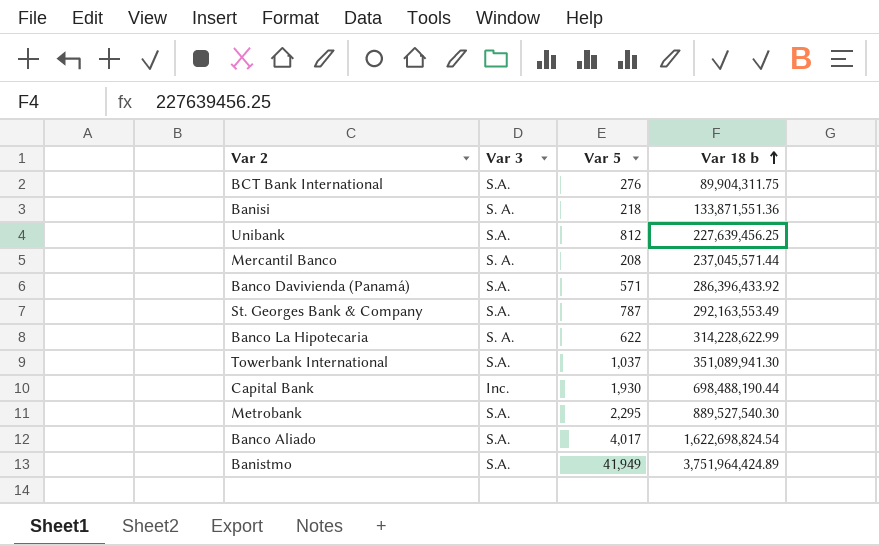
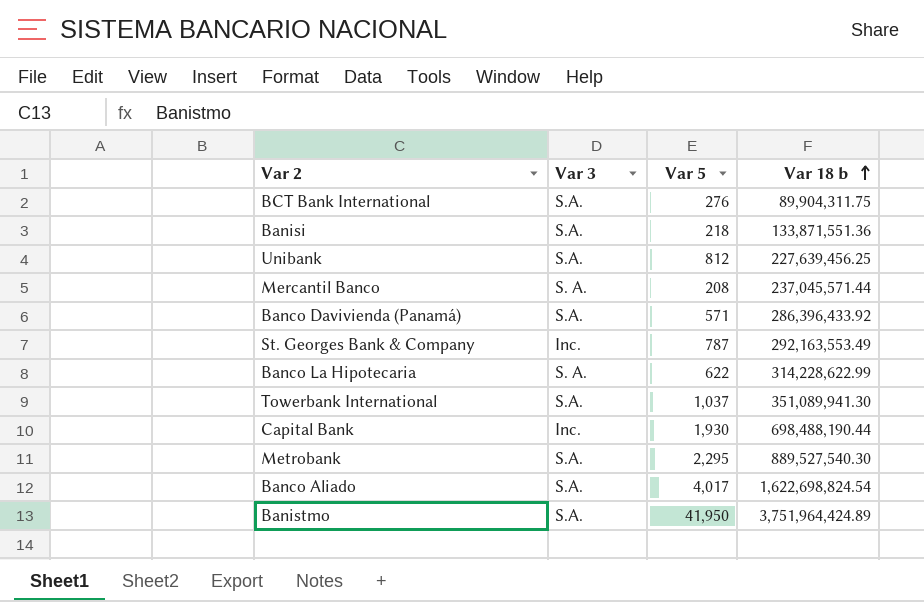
Banisi | Var 3: S. A. -> S.A.
St. Georges Bank & Company | Var 3: S.A. -> Inc.
Banistmo | Var 5: 41,949 -> 41,950

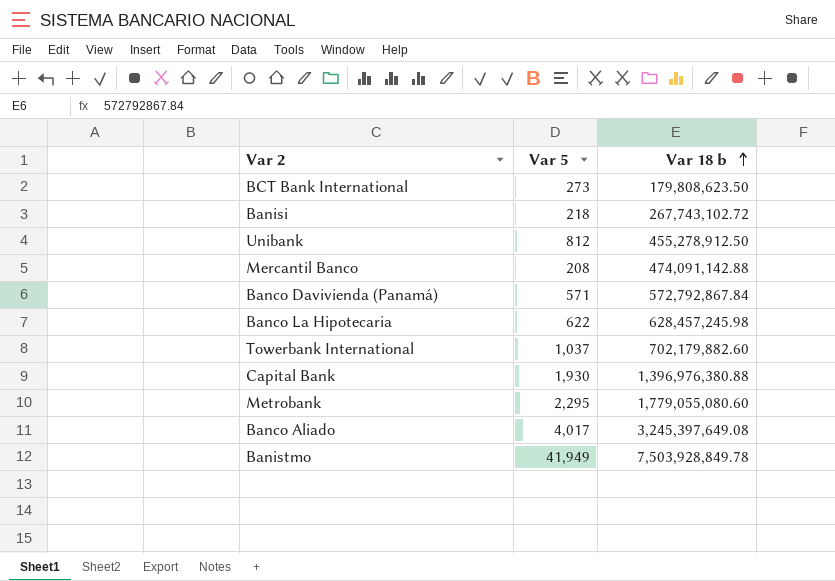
column Var 3 | position: 2 -> none
row St. Georges Bank & Company: Inc. | 787 | 292,163,553.49 -> none
BCT Bank International | Var 5: 276 -> 273
BCT Bank International | Var 18 b: 89,904,311.75 -> 179,808,623.50
Banisi | Var 18 b: 133,871,551.36 -> 267,743,102.72
Unibank | Var 18 b: 227,639,456.25 -> 455,278,912.50
Mercantil Banco | Var 18 b: 237,045,571.44 -> 474,091,142.88
Banco Davivienda (Panamá) | Var 18 b: 286,396,433.92 -> 572,792,867.84
Banco La Hipotecaria | Var 18 b: 314,228,622.99 -> 628,457,245.98
Towerbank International | Var 18 b: 351,089,941.30 -> 702,179,882.60
Capital Bank | Var 18 b: 698,488,190.44 -> 1,396,976,380.88
Metrobank | Var 18 b: 889,527,540.30 -> 1,779,055,080.60
Banco Aliado | Var 18 b: 1,622,698,824.54 -> 3,245,397,649.08
Banistmo | Var 5: 41,950 -> 41,949
Banistmo | Var 18 b: 3,751,964,424.89 -> 7,503,928,849.78

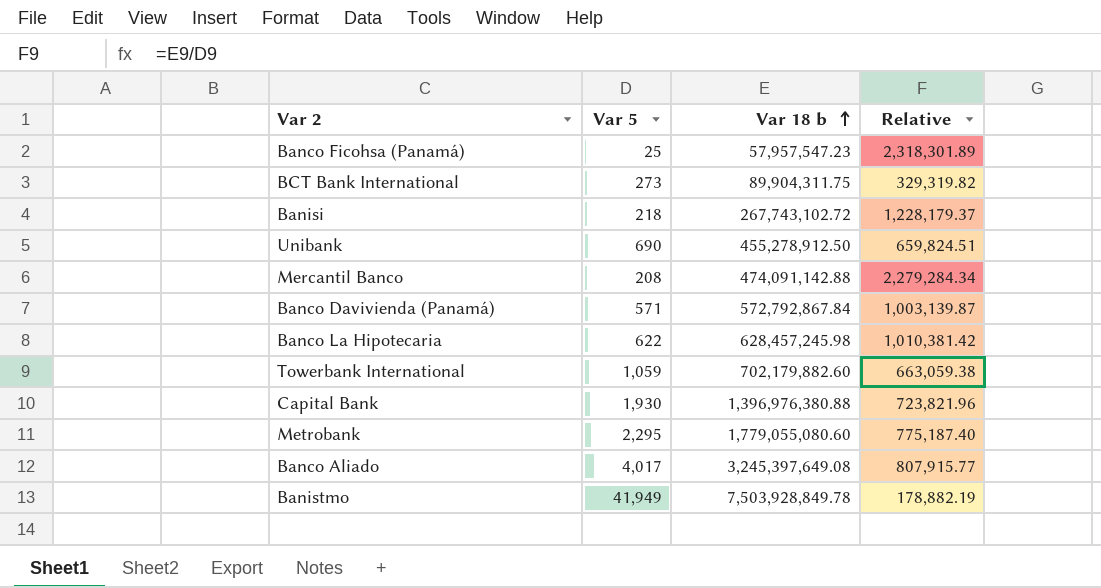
column Relative | formula: none -> [Var 18 b] / [Var 5]
row Banco Ficohsa (Panamá): none -> 25 | 57,957,547.23 | 2,318,301.89
BCT Bank International | Var 18 b: 179,808,623.50 -> 89,904,311.75
Unibank | Var 5: 812 -> 690
Towerbank International | Var 5: 1,037 -> 1,059

